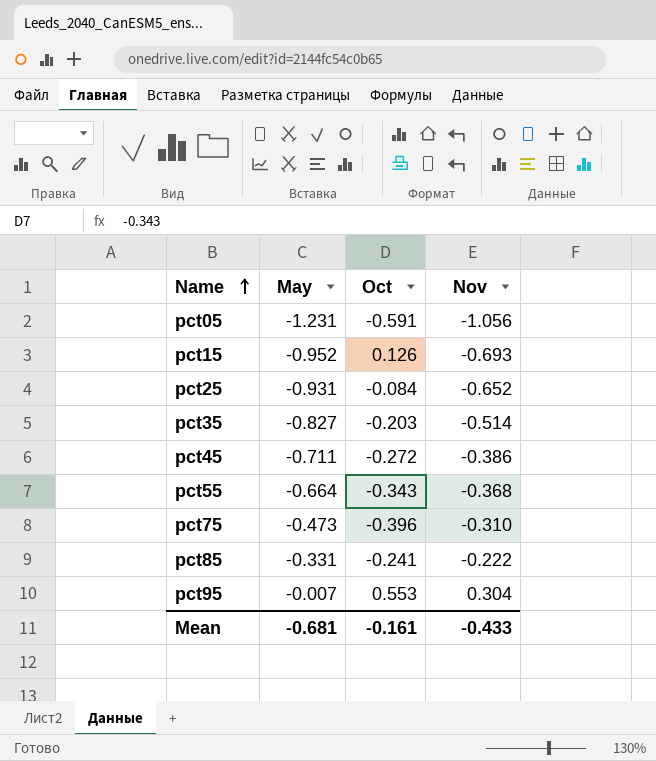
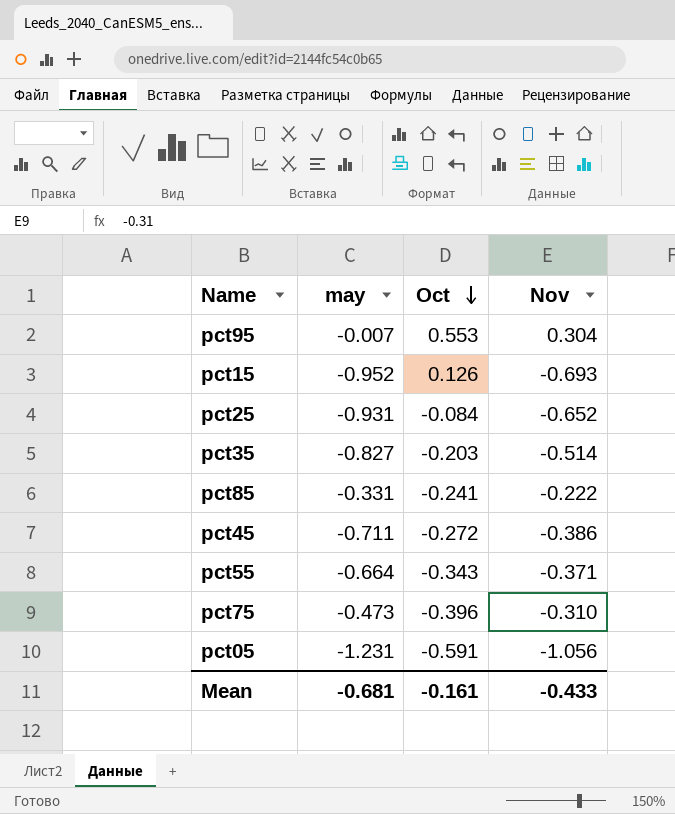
row order: Name ascending -> Oct descending
column name: May -> may
pct55 | Nov: -0.368 -> -0.371

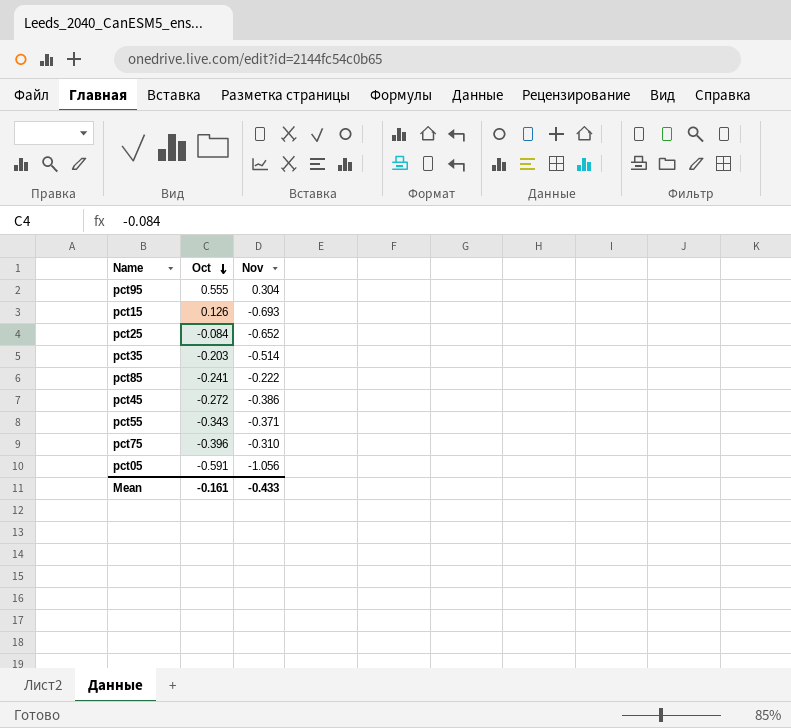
column may | position: 2 -> none
pct95 | Oct: 0.553 -> 0.555

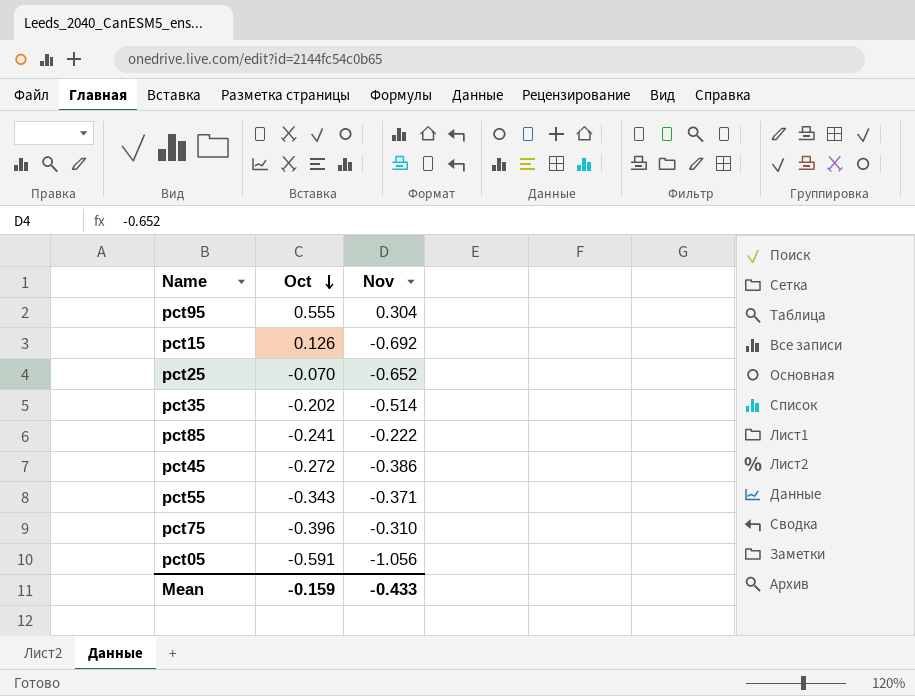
pct15 | Nov: -0.693 -> -0.692
pct25 | Oct: -0.084 -> -0.070
pct35 | Oct: -0.203 -> -0.202
Mean | Oct: -0.161 -> -0.159

